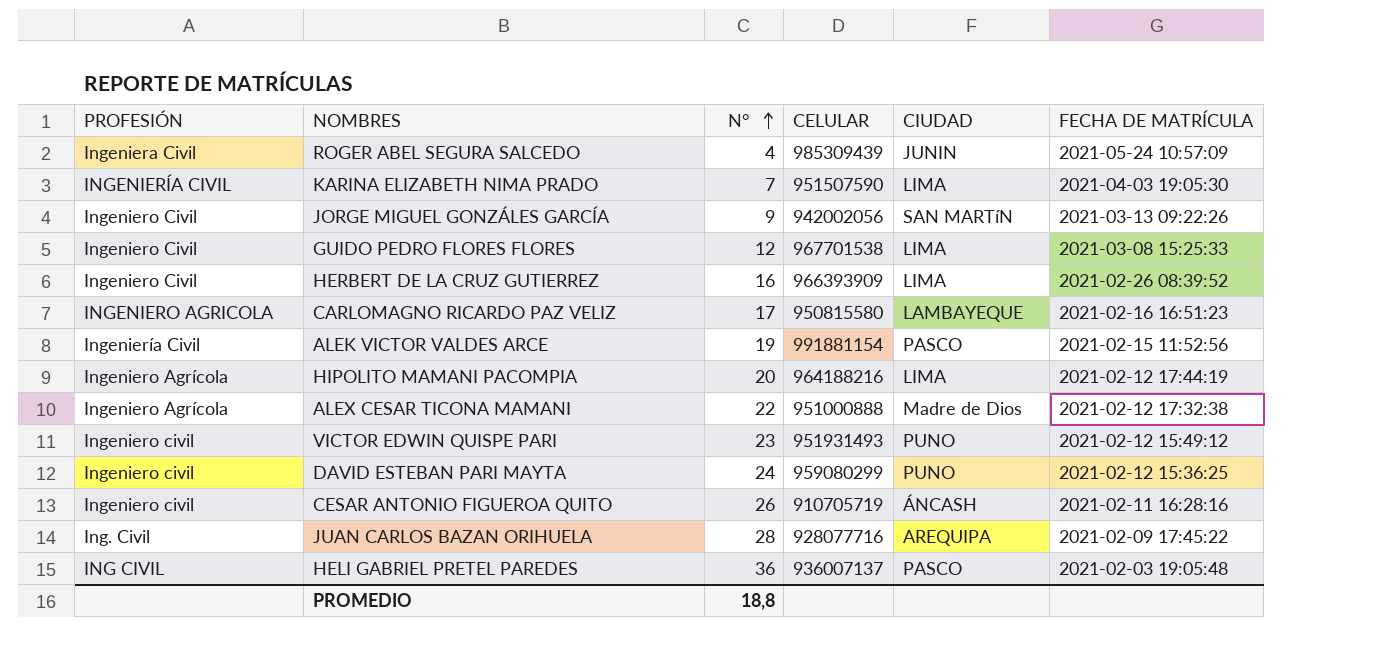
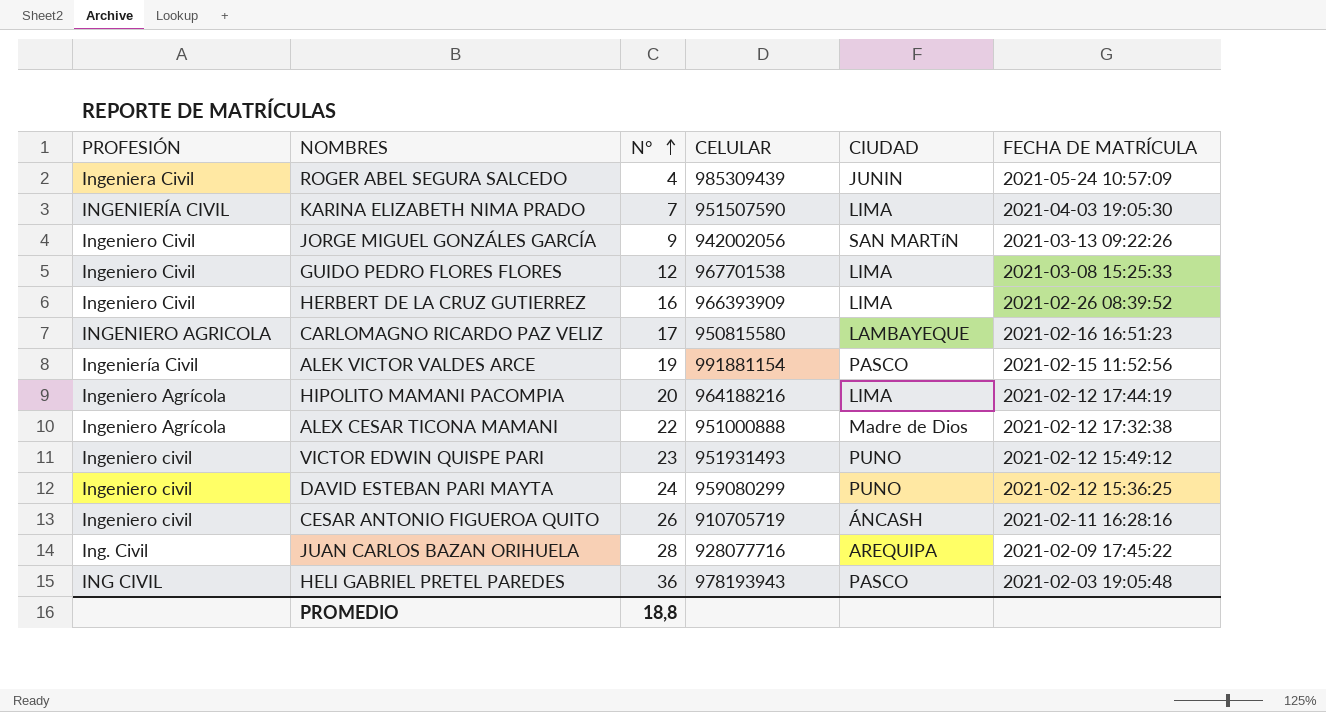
HELI GABRIEL PRETEL PAREDES | CELULAR: 936007137 -> 978193943

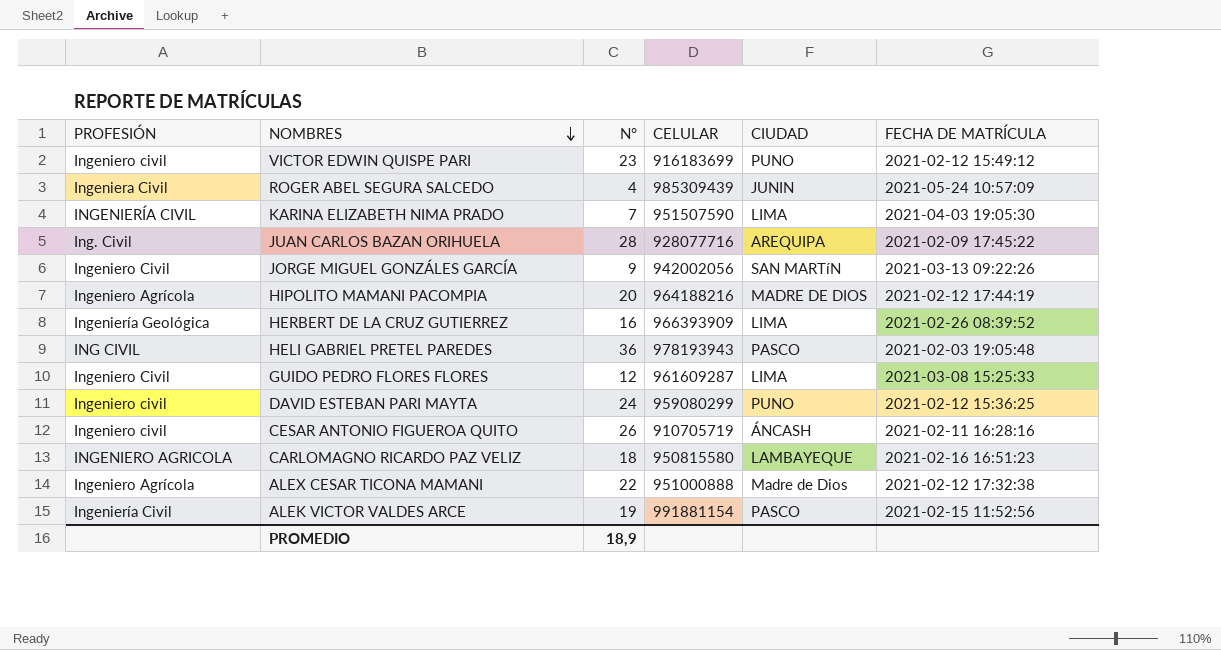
row order: N° ascending -> NOMBRES descending
VICTOR EDWIN QUISPE PARI | CELULAR: 951931493 -> 916183699
HIPOLITO MAMANI PACOMPIA | CIUDAD: LIMA -> MADRE DE DIOS
HERBERT DE LA CRUZ GUTIERREZ | PROFESIÓN: Ingeniero Civil -> Ingeniería Geológica
GUIDO PEDRO FLORES FLORES | CELULAR: 967701538 -> 961609287
CARLOMAGNO RICARDO PAZ VELIZ | N°: 17 -> 18
PROMEDIO | N°: 18,8 -> 18,9

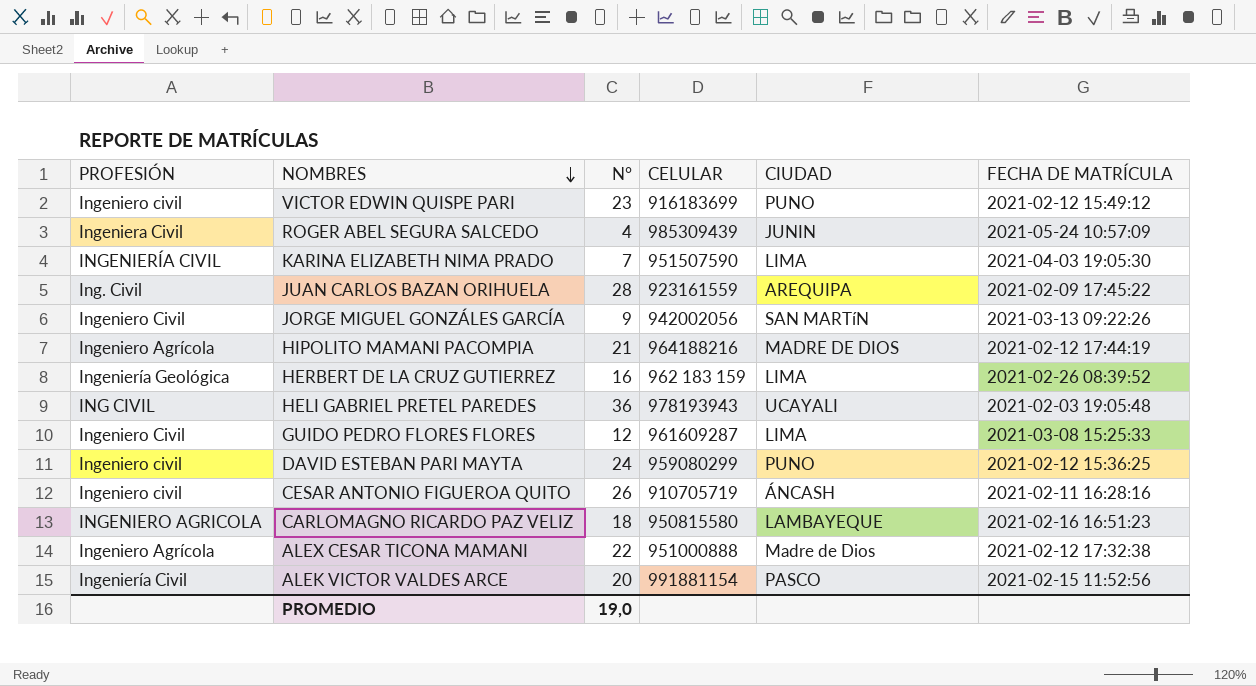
JUAN CARLOS BAZAN ORIHUELA | CELULAR: 928077716 -> 923161559
HIPOLITO MAMANI PACOMPIA | N°: 20 -> 21
HERBERT DE LA CRUZ GUTIERREZ | CELULAR: 966393909 -> 962 183 159
HELI GABRIEL PRETEL PAREDES | CIUDAD: PASCO -> UCAYALI
ALEK VICTOR VALDES ARCE | N°: 19 -> 20
PROMEDIO | N°: 18,9 -> 19,0

